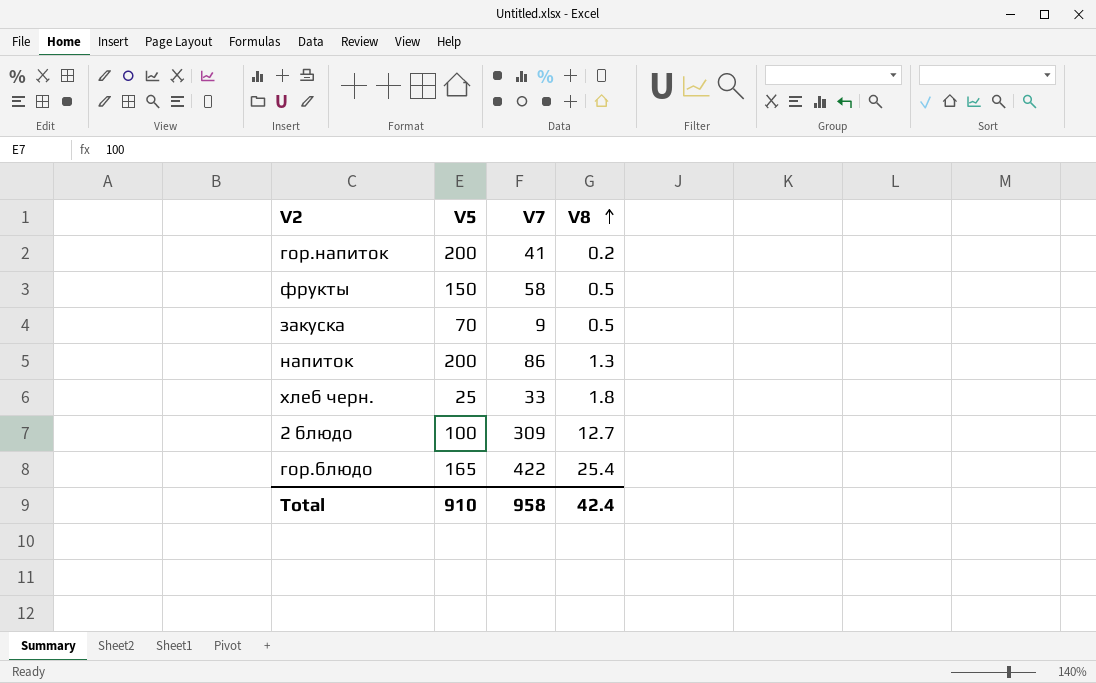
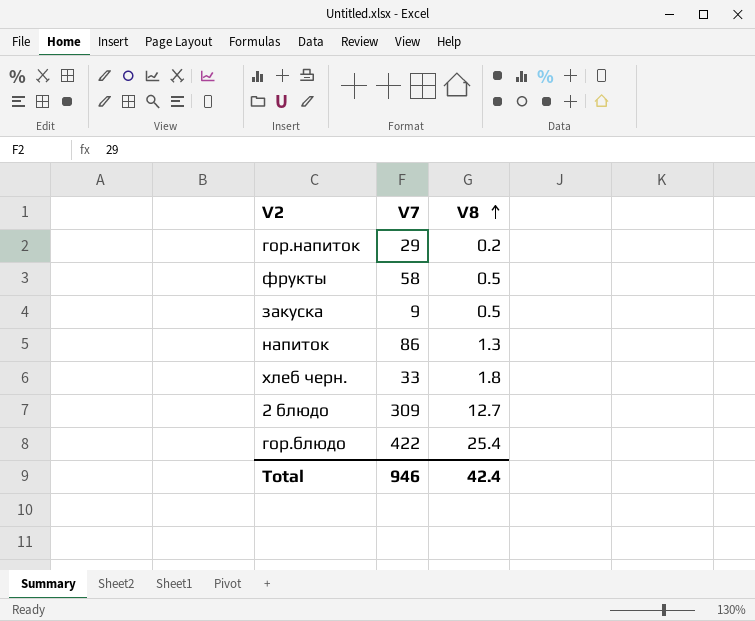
column V5 | position: 2 -> none
гор.напиток | V7: 41 -> 29
Total | V7: 958 -> 946

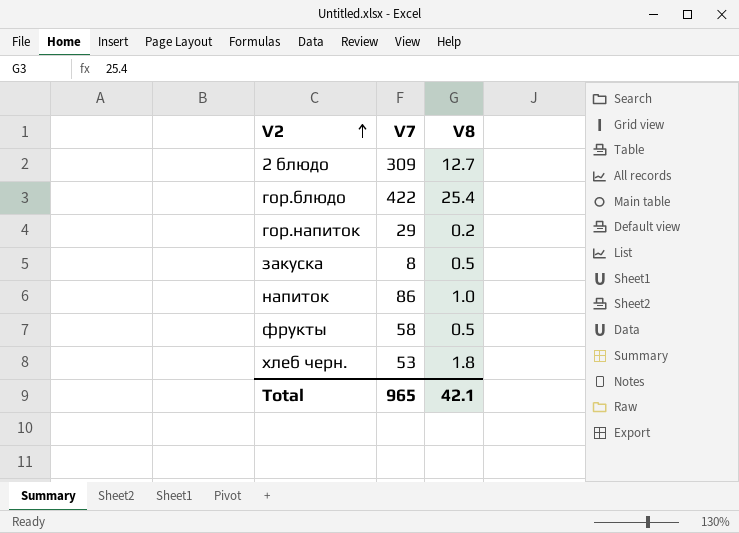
row order: V8 ascending -> V2 ascending
закуска | V7: 9 -> 8
напиток | V8: 1.3 -> 1.0
хлеб черн. | V7: 33 -> 53
Total | V7: 946 -> 965
Total | V8: 42.4 -> 42.1

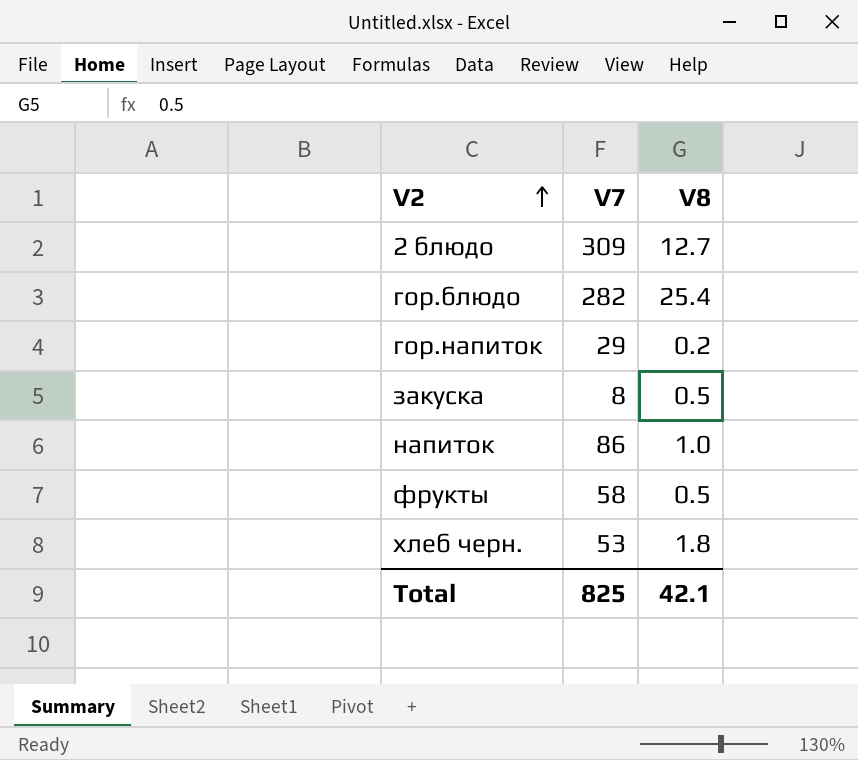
гор.блюдо | V7: 422 -> 282
Total | V7: 965 -> 825

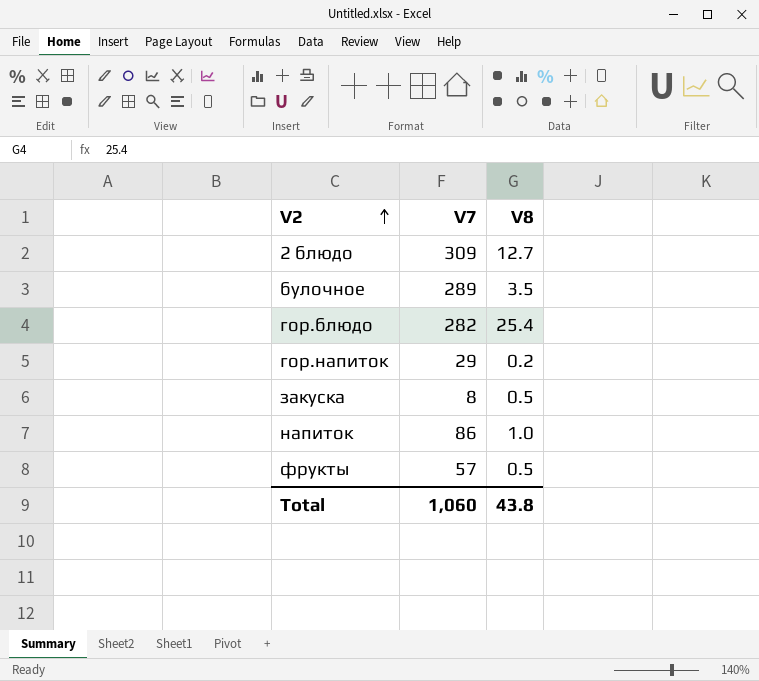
row хлеб черн.: 53 | 1.8 -> none
row булочное: none -> 289 | 3.5
фрукты | V7: 58 -> 57
Total | V7: 825 -> 1,060
Total | V8: 42.1 -> 43.8

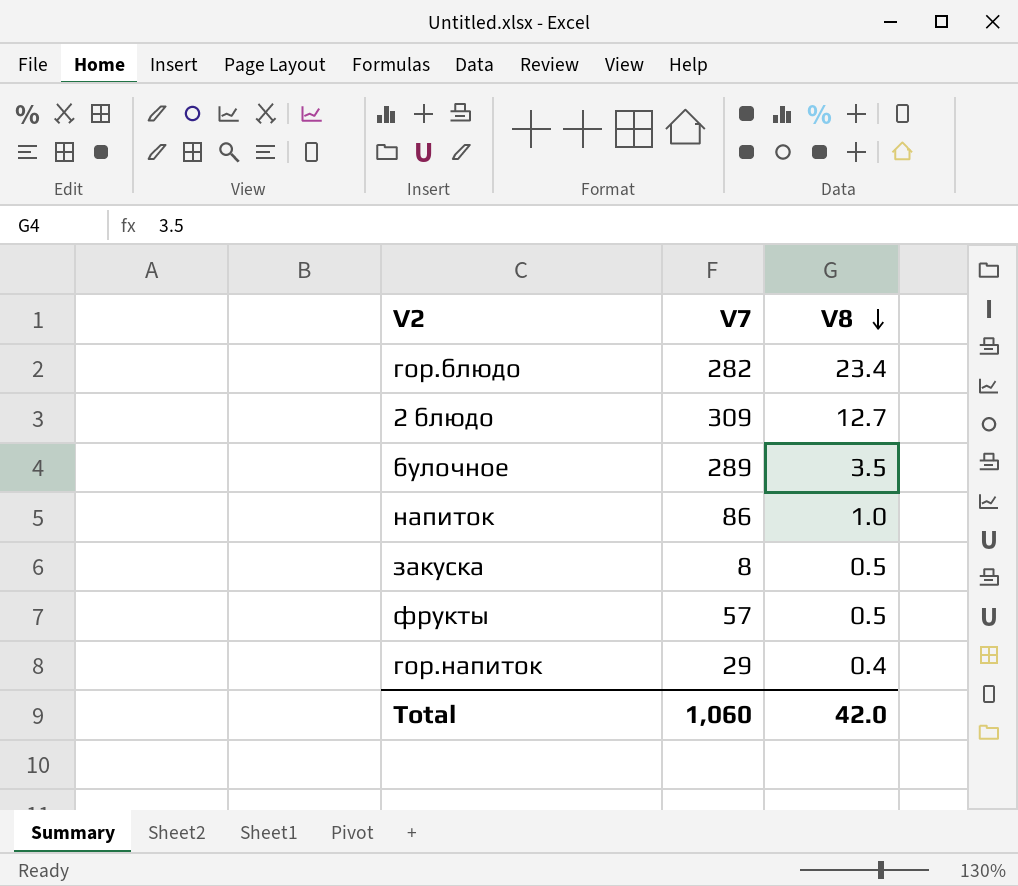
row order: V2 ascending -> V8 descending
гор.блюдо | V8: 25.4 -> 23.4
гор.напиток | V8: 0.2 -> 0.4
Total | V8: 43.8 -> 42.0

